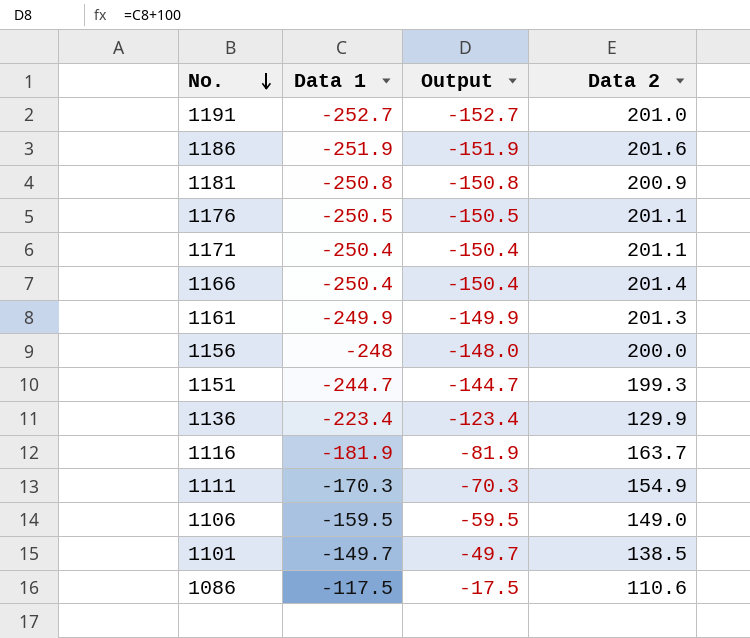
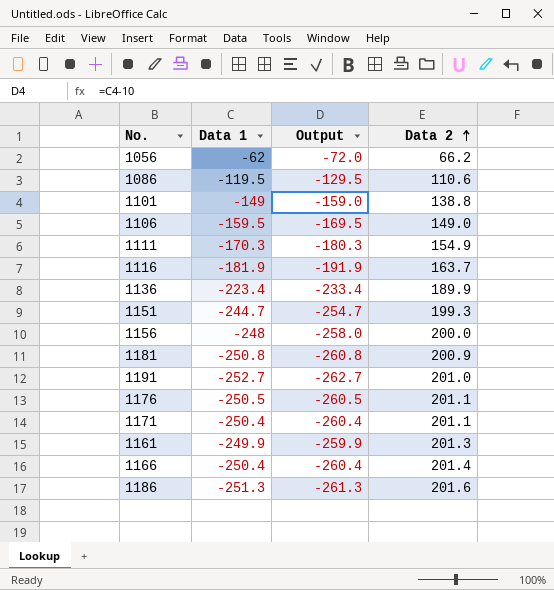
row order: No. descending -> Data 2 ascending
column Output | formula: [Data 1] + 100 -> [Data 1] - 10
row 1056: none -> -62 | -72.0 | 66.2
1086 | Data 1: -117.5 -> -119.5
1101 | Data 1: -149.7 -> -149
1101 | Data 2: 138.5 -> 138.8
1136 | Data 2: 129.9 -> 189.9
1186 | Data 1: -251.9 -> -251.3

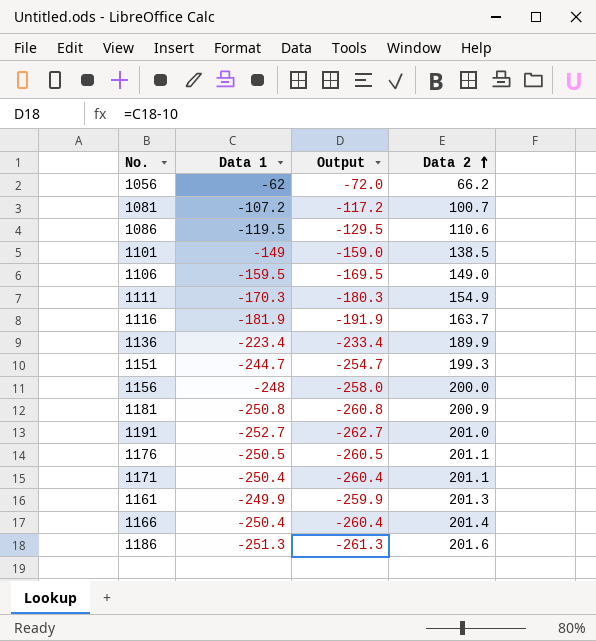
row 1081: none -> -107.2 | -117.2 | 100.7
1101 | Data 2: 138.8 -> 138.5

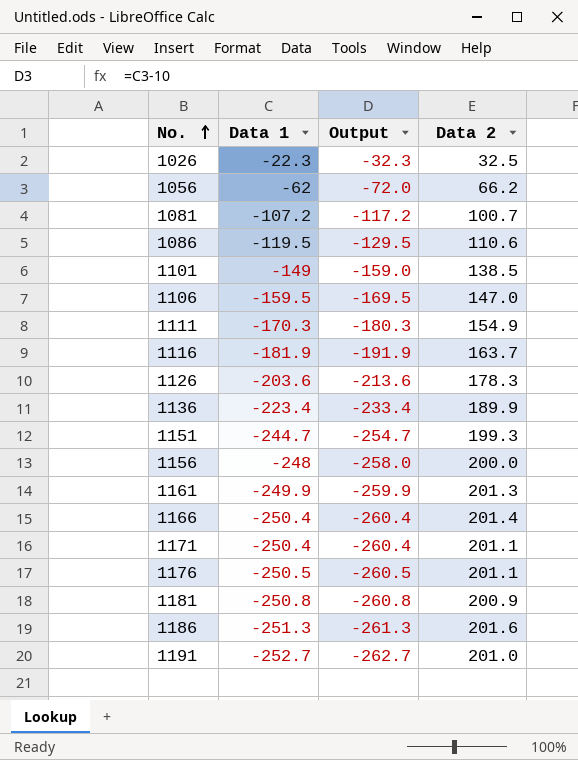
row order: Data 2 ascending -> No. ascending
row 1026: none -> -22.3 | -32.3 | 32.5
1106 | Data 2: 149.0 -> 147.0
row 1126: none -> -203.6 | -213.6 | 178.3

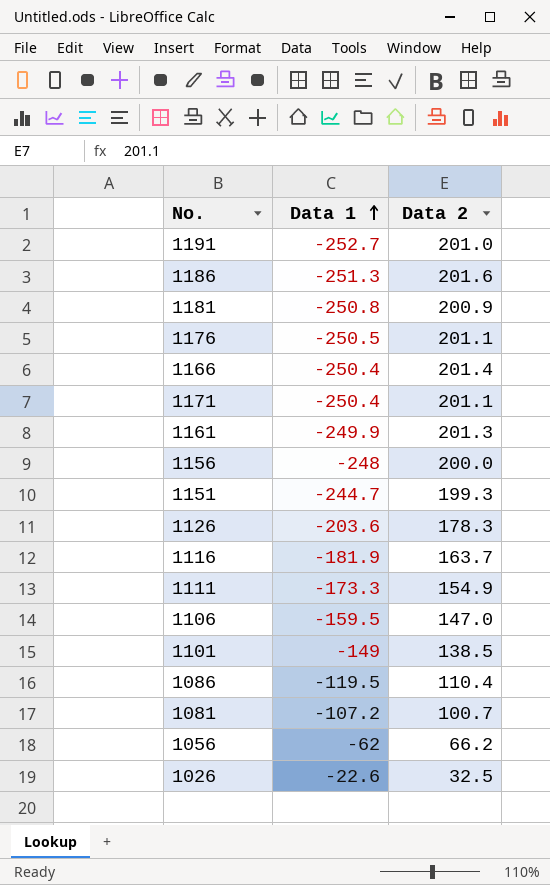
row order: No. ascending -> Data 1 ascending
column Output | formula: [Data 1] - 10 -> none
row 1136: -223.4 | -233.4 | 189.9 -> none
1111 | Data 1: -170.3 -> -173.3
1086 | Data 2: 110.6 -> 110.4
1026 | Data 1: -22.3 -> -22.6

